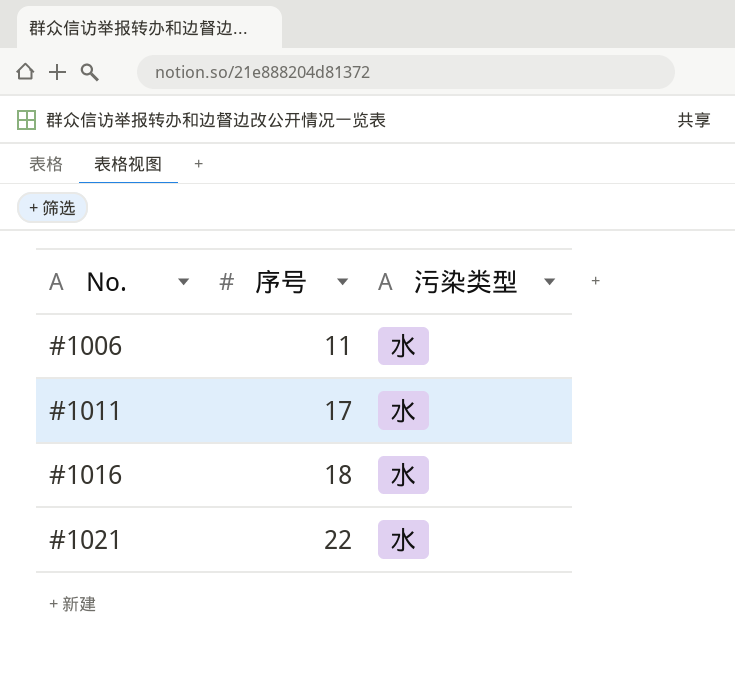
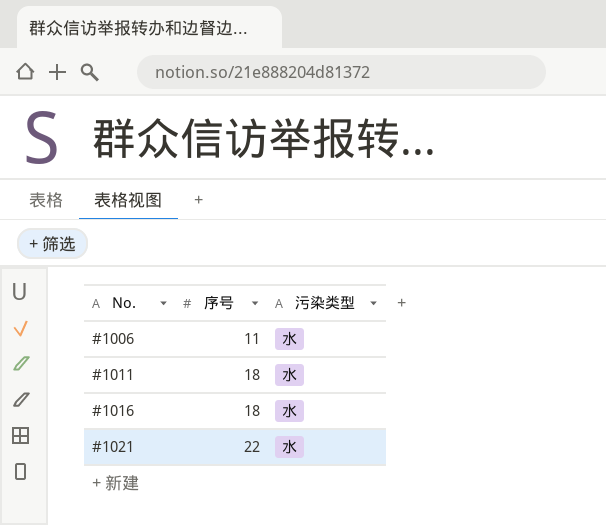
#1011 | 序号: 17 -> 18

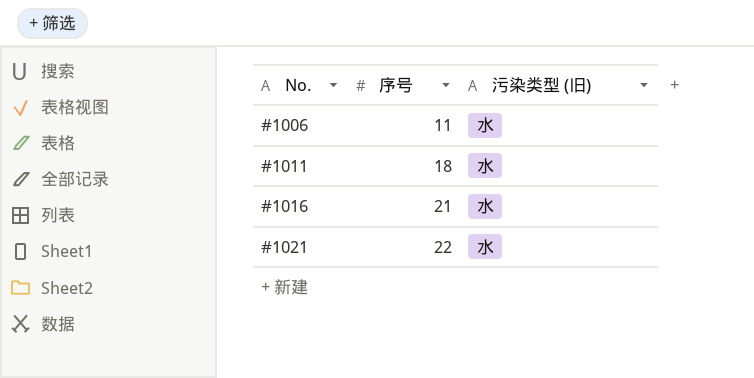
column name: 污染类型 -> 污染类型 (旧)
#1016 | 序号: 18 -> 21

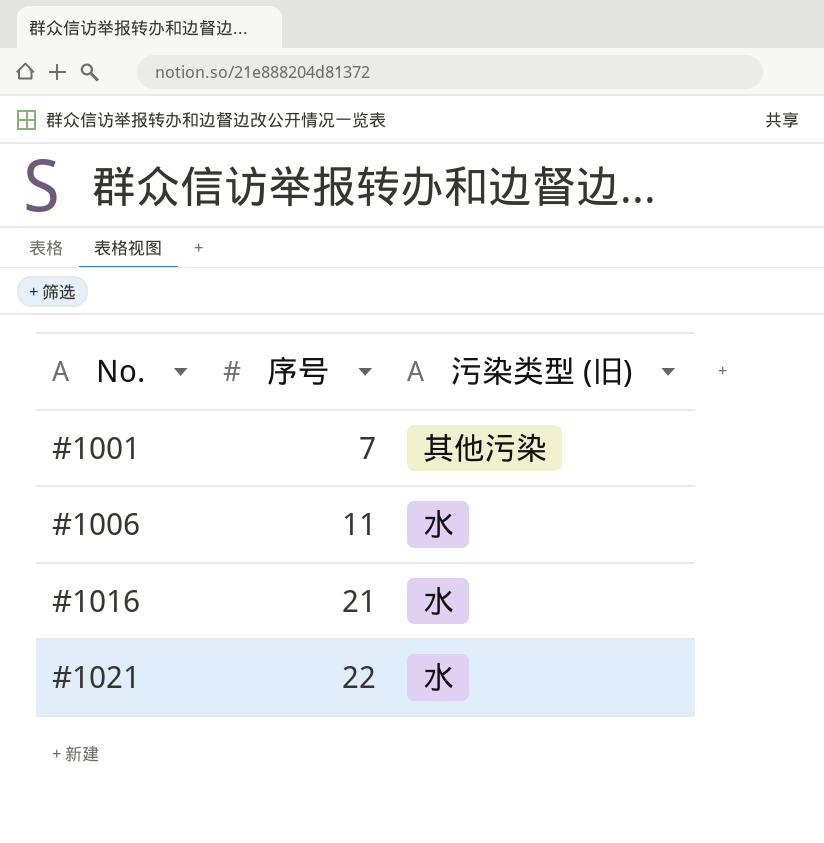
row #1011: 18 | 水 -> none
row #1001: none -> 7 | 其他污染

